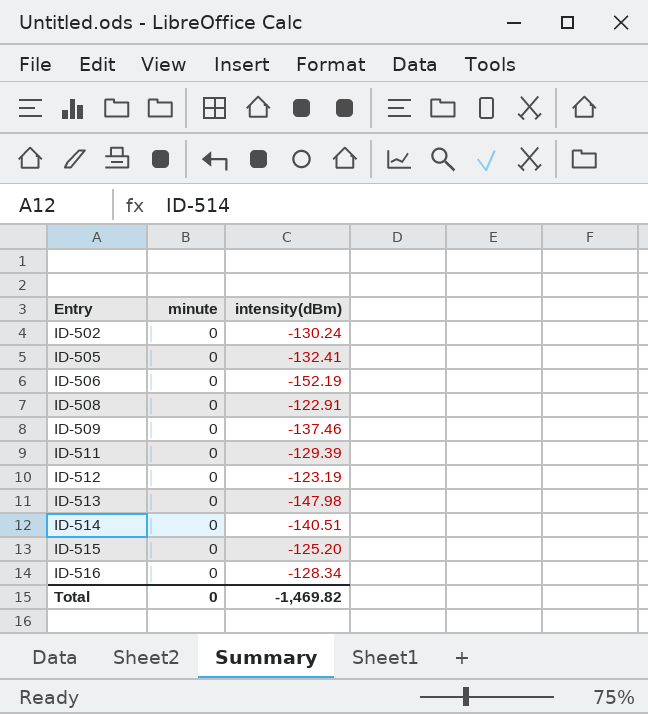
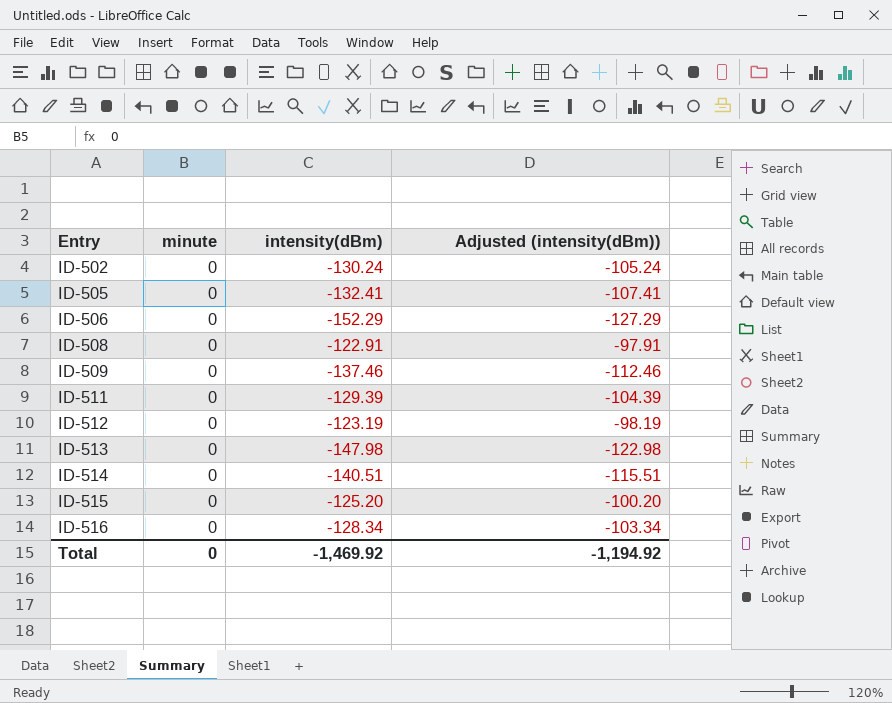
column Adjusted (intensity(dBm)) | formula: none -> [intensity(dBm)] + 25
ID-506 | intensity(dBm): -152.19 -> -152.29
Total | intensity(dBm): -1,469.82 -> -1,469.92

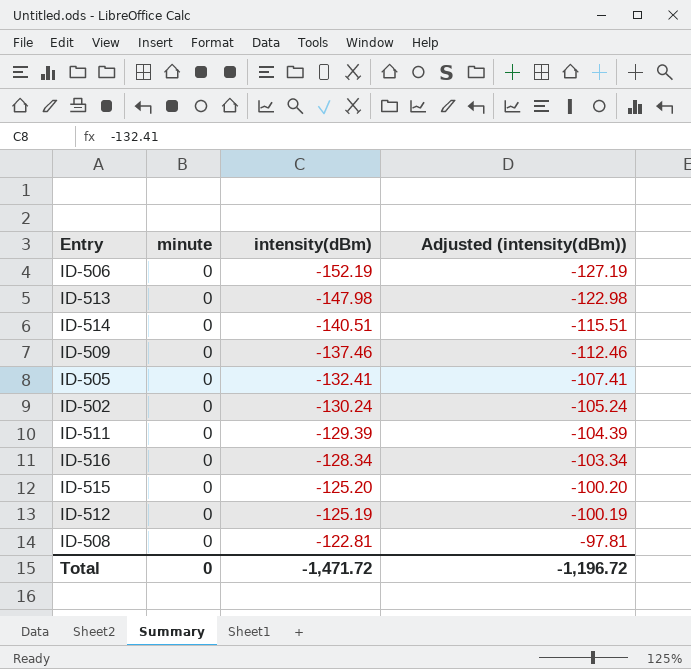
row order: Entry ascending -> intensity(dBm) ascending
ID-506 | intensity(dBm): -152.29 -> -152.19
ID-506 | Adjusted (intensity(dBm)): -127.29 -> -127.19
ID-512 | intensity(dBm): -123.19 -> -125.19
ID-512 | Adjusted (intensity(dBm)): -98.19 -> -100.19
ID-508 | intensity(dBm): -122.91 -> -122.81
ID-508 | Adjusted (intensity(dBm)): -97.91 -> -97.81
Total | intensity(dBm): -1,469.92 -> -1,471.72
Total | Adjusted (intensity(dBm)): -1,194.92 -> -1,196.72

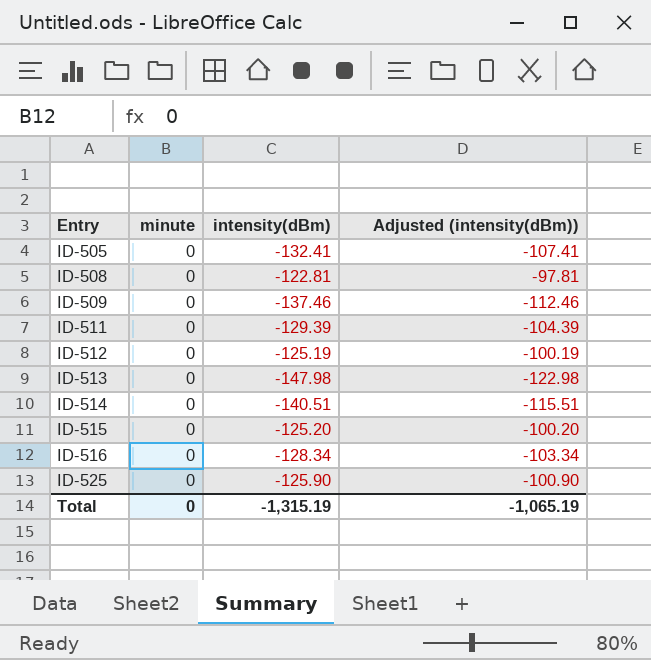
row order: intensity(dBm) ascending -> Entry ascending
row ID-506: 0 | -152.19 | -127.19 -> none
row ID-502: 0 | -130.24 | -105.24 -> none
row ID-525: none -> 0 | -125.90 | -100.90
Total | intensity(dBm): -1,471.72 -> -1,315.19
Total | Adjusted (intensity(dBm)): -1,196.72 -> -1,065.19

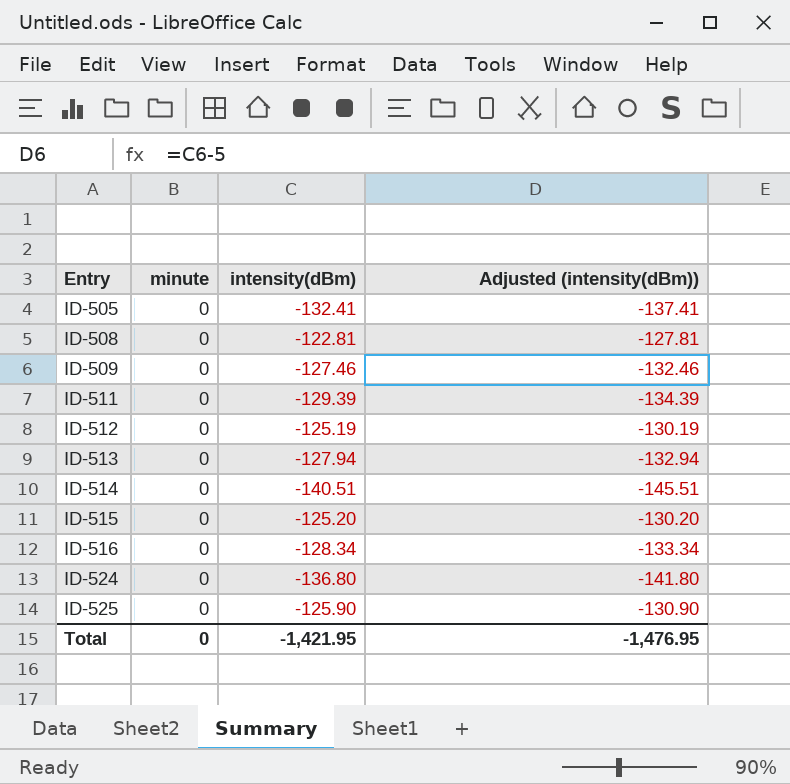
column Adjusted (intensity(dBm)) | formula: [intensity(dBm)] + 25 -> [intensity(dBm)] - 5
ID-509 | intensity(dBm): -137.46 -> -127.46
ID-513 | intensity(dBm): -147.98 -> -127.94
row ID-524: none -> 0 | -136.80 | -141.80
Total | intensity(dBm): -1,315.19 -> -1,421.95
Total | Adjusted (intensity(dBm)): -1,065.19 -> -1,476.95

